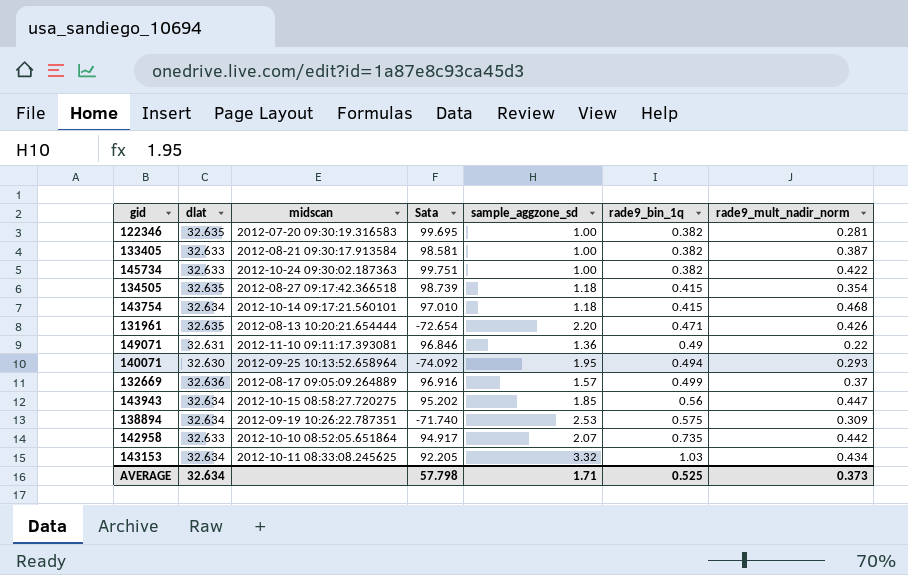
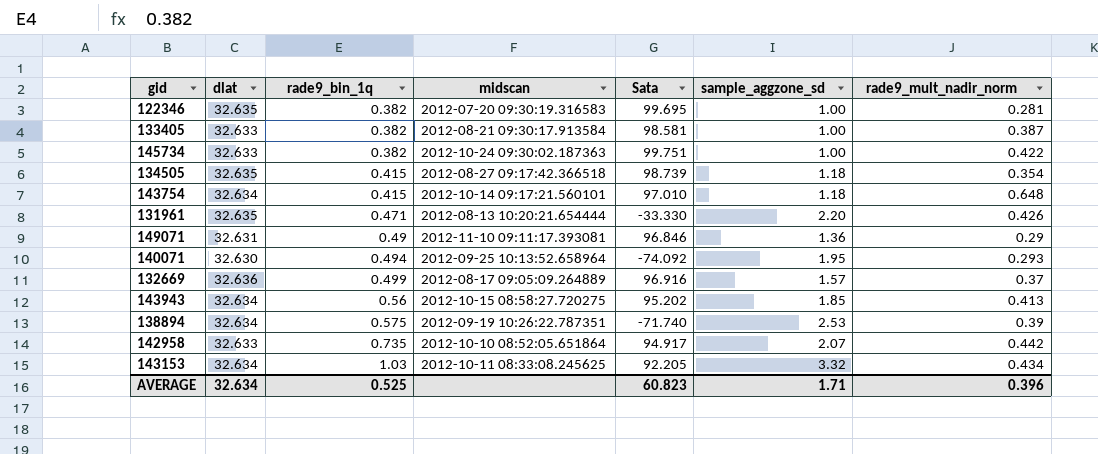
column rade9_bin_1q | position: 6 -> 3
143754 | rade9_mult_nadir_norm: 0.468 -> 0.648
131961 | Sata: -72.654 -> -33.330
149071 | rade9_mult_nadir_norm: 0.22 -> 0.29
143943 | rade9_mult_nadir_norm: 0.447 -> 0.413
138894 | rade9_mult_nadir_norm: 0.309 -> 0.39
AVERAGE | Sata: 57.798 -> 60.823
AVERAGE | rade9_mult_nadir_norm: 0.373 -> 0.396

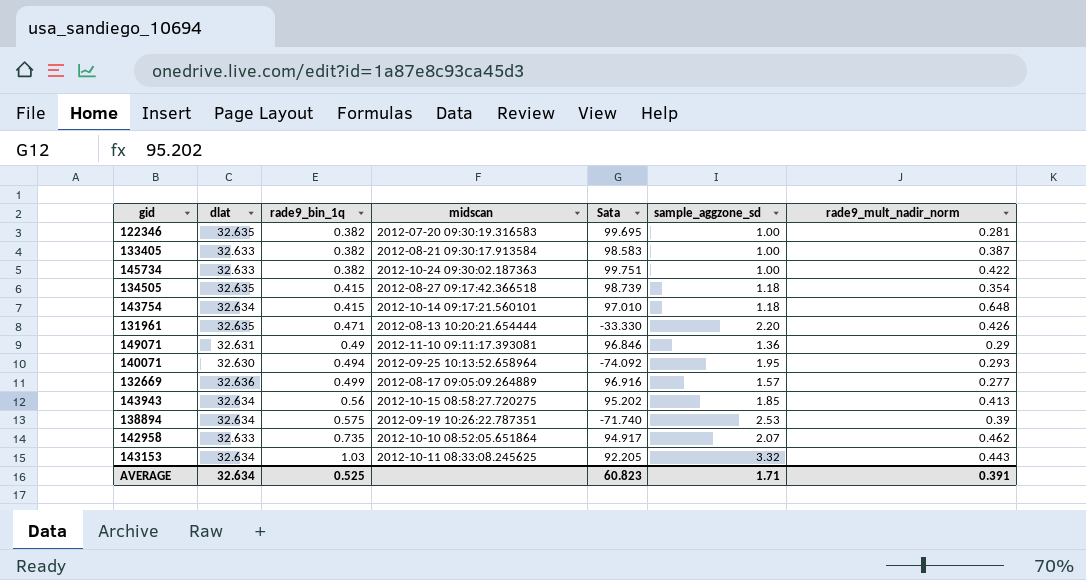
133405 | Sata: 98.581 -> 98.583
132669 | rade9_mult_nadir_norm: 0.37 -> 0.277
142958 | rade9_mult_nadir_norm: 0.442 -> 0.462
143153 | rade9_mult_nadir_norm: 0.434 -> 0.443
AVERAGE | rade9_mult_nadir_norm: 0.396 -> 0.391

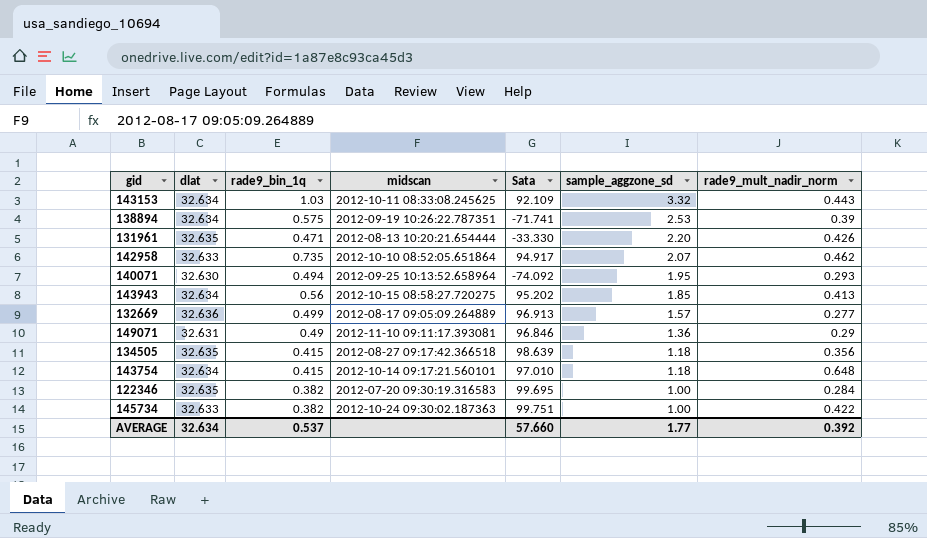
row order: rade9_bin_1q ascending -> sample_aggzone_sd descending
row 133405: 32.633 | 0.382 | 2012-08-21 09:30:17.913584 | 98.583 | 1.00 | 0.387 -> none
143153 | Sata: 92.205 -> 92.109
138894 | Sata: -71.740 -> -71.741
132669 | Sata: 96.916 -> 96.913
134505 | Sata: 98.739 -> 98.639
134505 | rade9_mult_nadir_norm: 0.354 -> 0.356
122346 | rade9_mult_nadir_norm: 0.281 -> 0.284
AVERAGE | rade9_bin_1q: 0.525 -> 0.537
AVERAGE | Sata: 60.823 -> 57.660
AVERAGE | sample_aggzone_sd: 1.71 -> 1.77
AVERAGE | rade9_mult_nadir_norm: 0.391 -> 0.392

